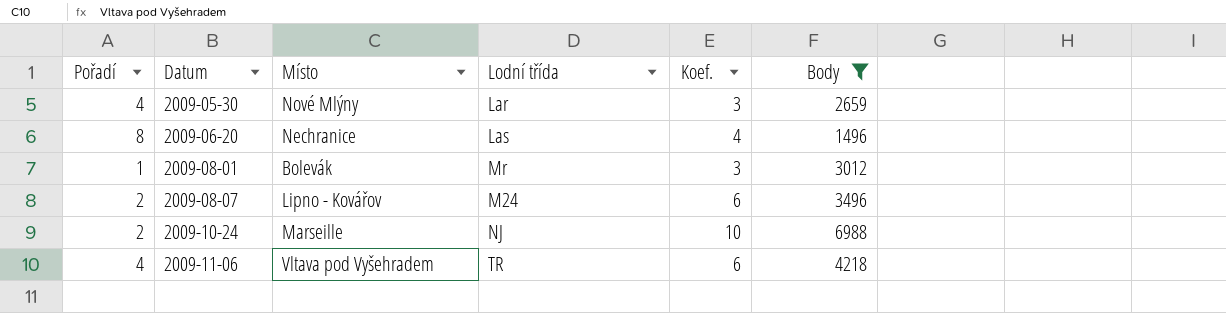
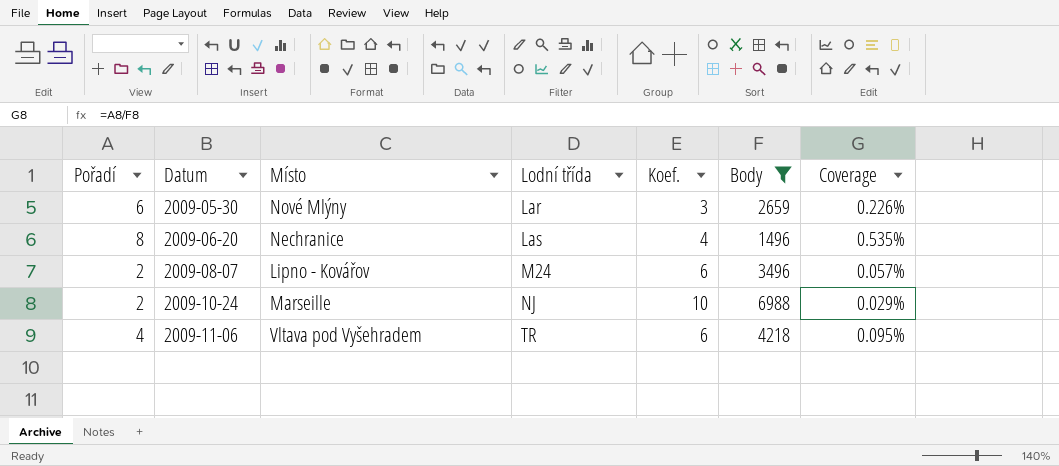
column Coverage | formula: none -> [Pořadí] / [Body]
row 2009-08-01: 1 | Bolevák | Mr | 3 | 3012 -> none
2009-05-30 | Pořadí: 4 -> 6

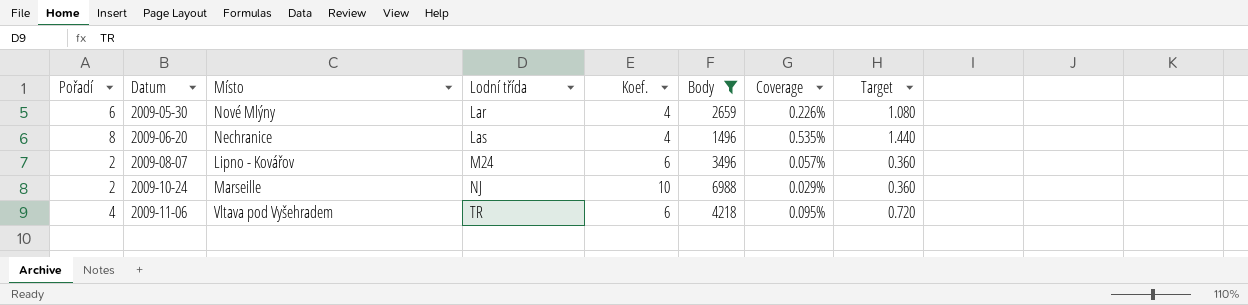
column Target | formula: none -> [Pořadí] * 0.18
2009-05-30 | Koef.: 3 -> 4

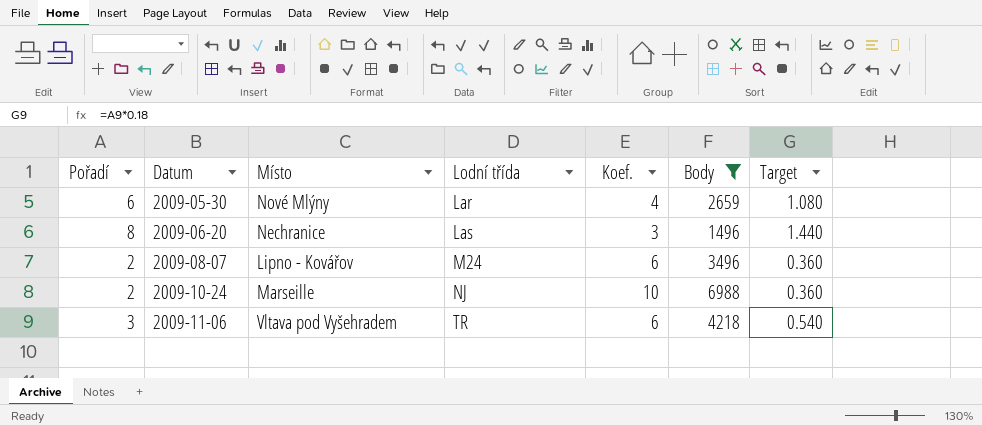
column Coverage | formula: [Pořadí] / [Body] -> none
2009-06-20 | Koef.: 4 -> 3
2009-11-06 | Pořadí: 4 -> 3
2009-11-06 | Target: 0.720 -> 0.540

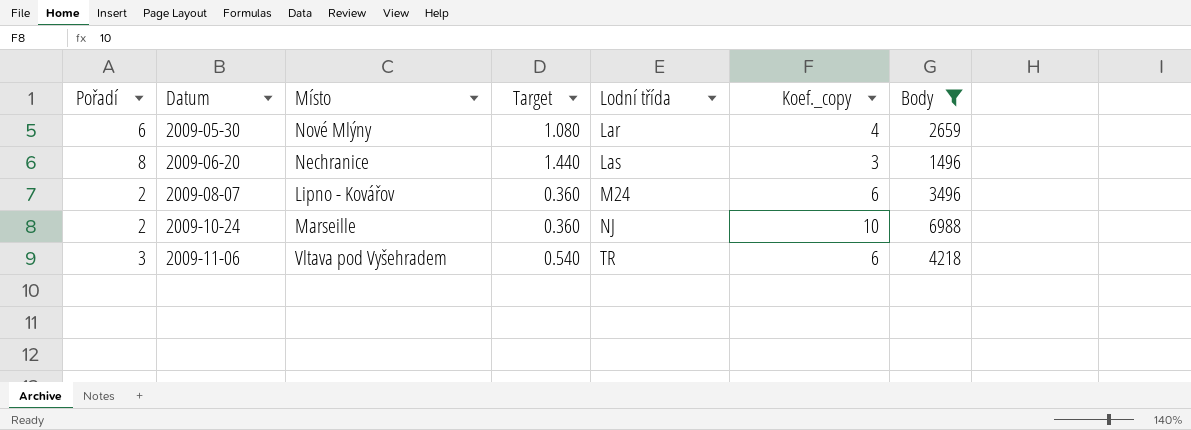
column Target | position: 7 -> 4
column name: Koef. -> Koef._copy

